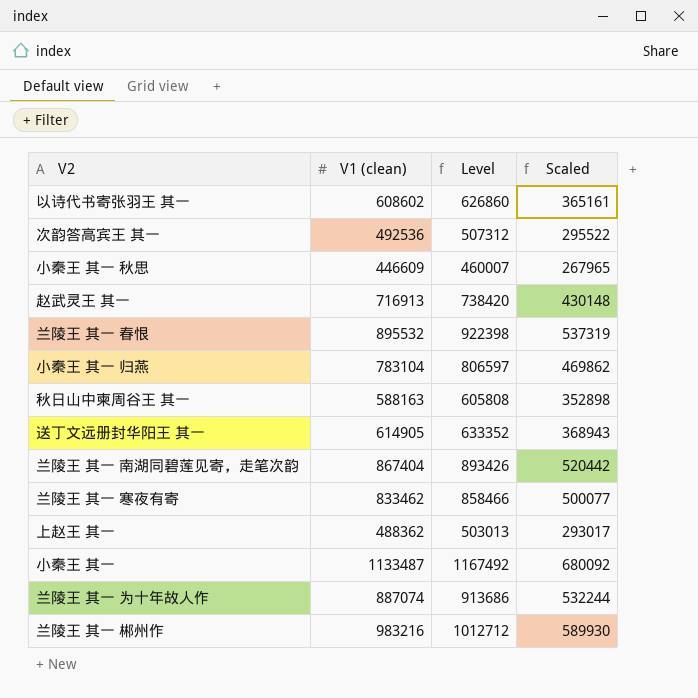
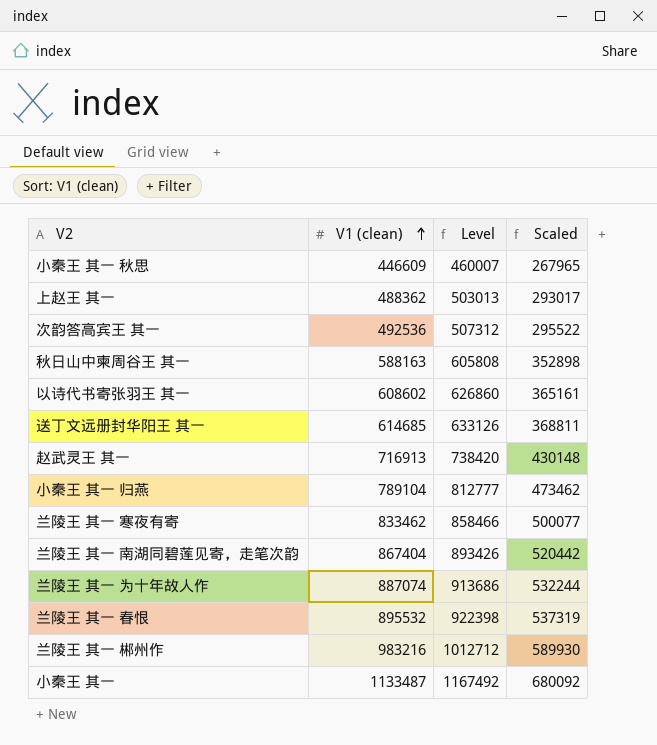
row order: none -> V1 (clean) ascending
送丁文远册封华阳王 其一 | V1 (clean): 614905 -> 614685
送丁文远册封华阳王 其一 | Level: 633352 -> 633126
送丁文远册封华阳王 其一 | Scaled: 368943 -> 368811
小秦王 其一 归燕 | V1 (clean): 783104 -> 789104
小秦王 其一 归燕 | Level: 806597 -> 812777
小秦王 其一 归燕 | Scaled: 469862 -> 473462

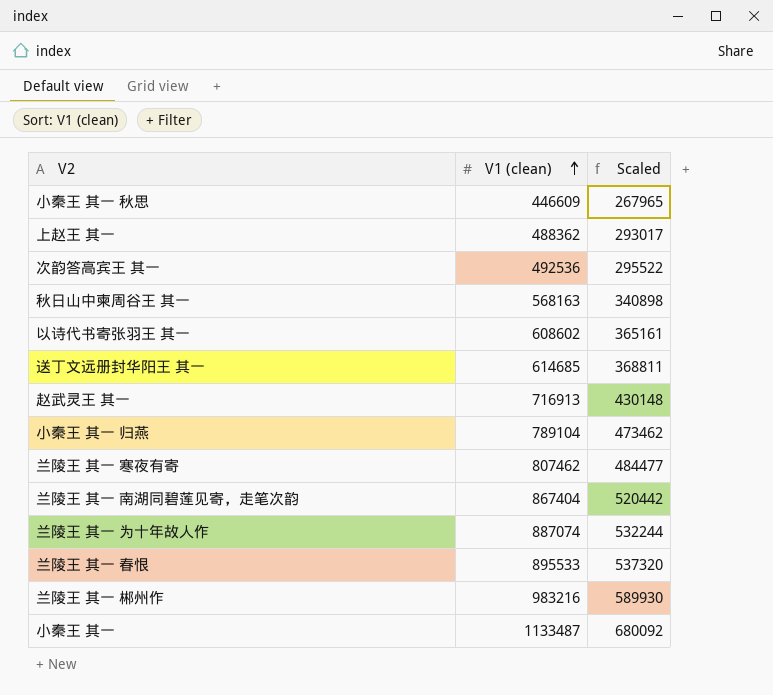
column Level | formula: [V1 (clean)] * 1.03 -> none
秋日山中柬周谷王 其一 | V1 (clean): 588163 -> 568163
秋日山中柬周谷王 其一 | Scaled: 352898 -> 340898
兰陵王 其一 寒夜有寄 | V1 (clean): 833462 -> 807462
兰陵王 其一 寒夜有寄 | Scaled: 500077 -> 484477
兰陵王 其一 春恨 | V1 (clean): 895532 -> 895533
兰陵王 其一 春恨 | Scaled: 537319 -> 537320

